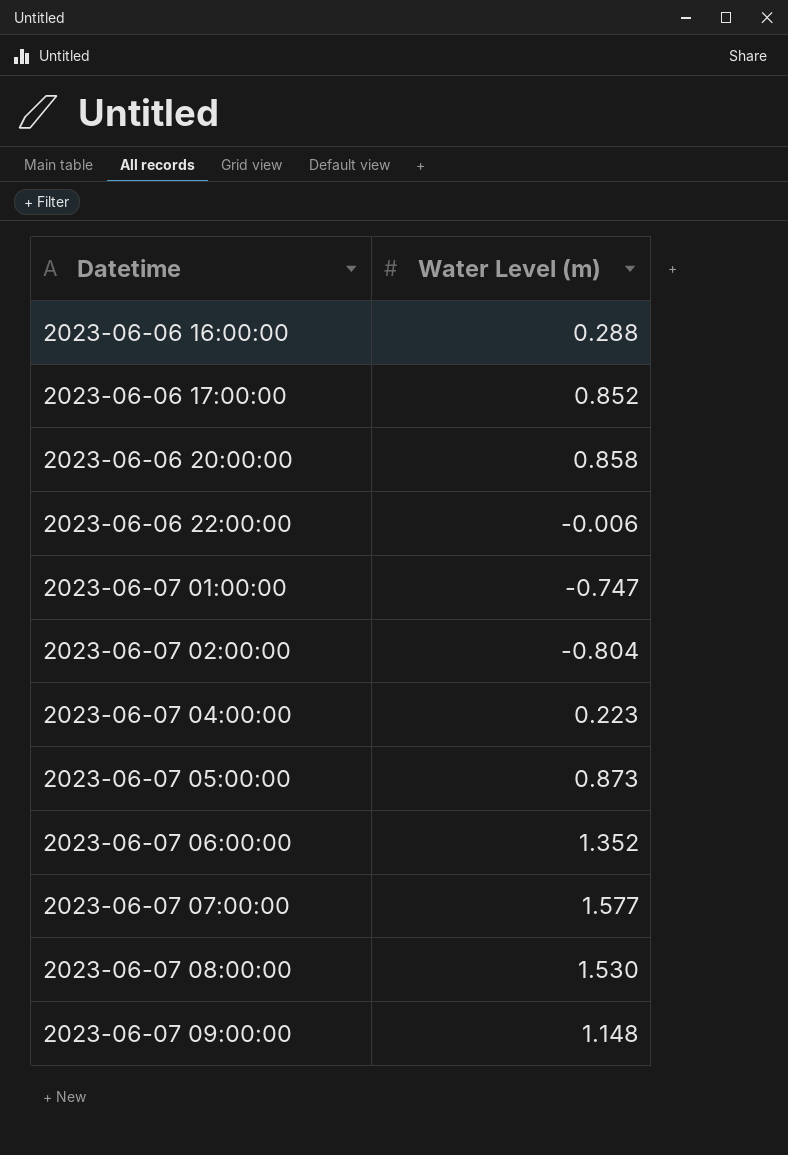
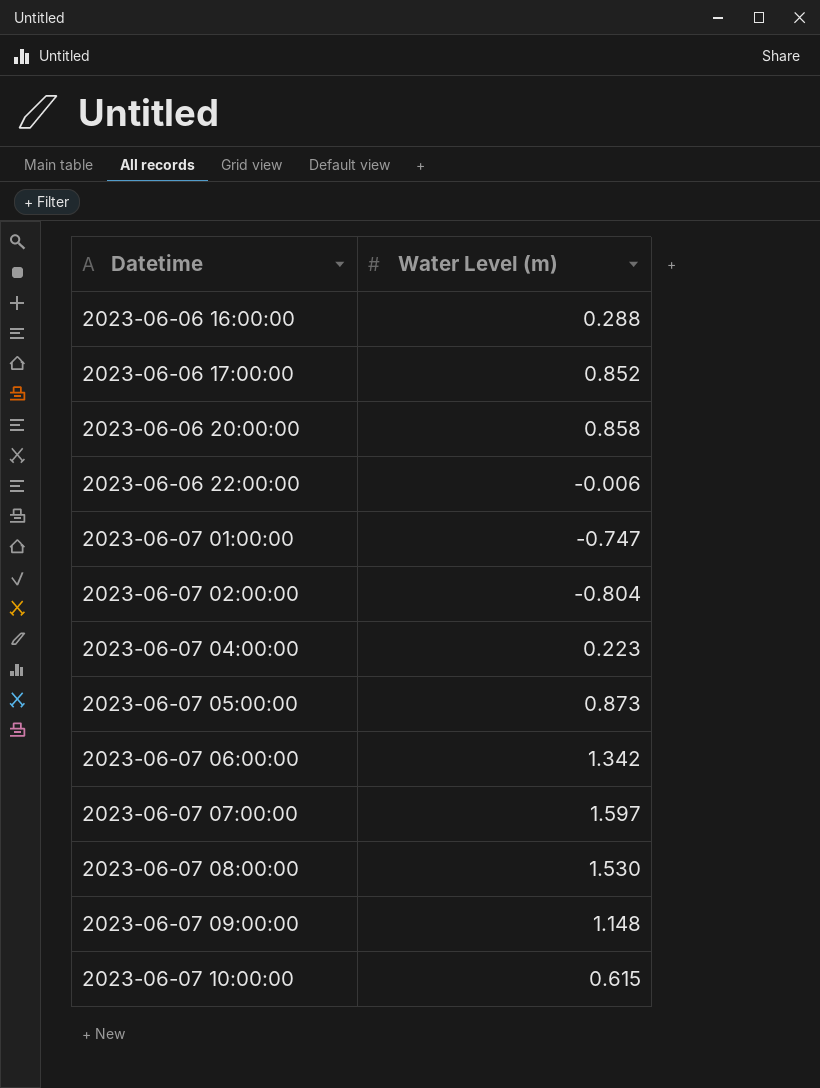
2023-06-07 06:00:00 | Water Level (m): 1.352 -> 1.342
2023-06-07 07:00:00 | Water Level (m): 1.577 -> 1.597
row 2023-06-07 10:00:00: none -> 0.615

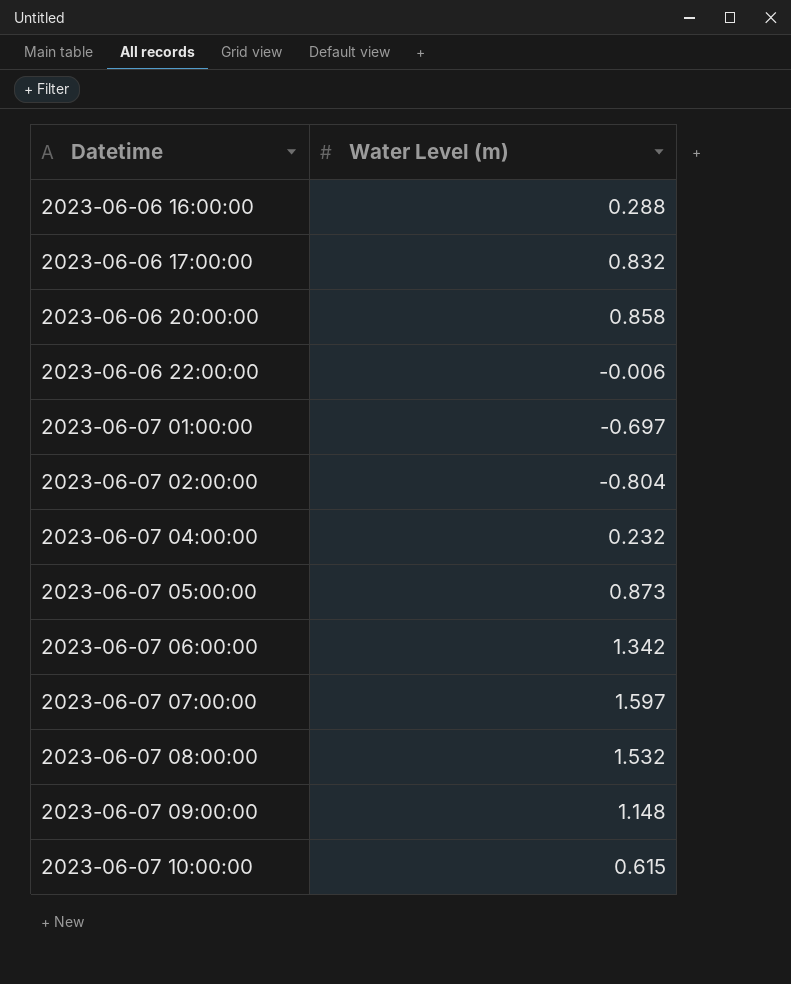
2023-06-06 17:00:00 | Water Level (m): 0.852 -> 0.832
2023-06-07 01:00:00 | Water Level (m): -0.747 -> -0.697
2023-06-07 04:00:00 | Water Level (m): 0.223 -> 0.232
2023-06-07 08:00:00 | Water Level (m): 1.530 -> 1.532

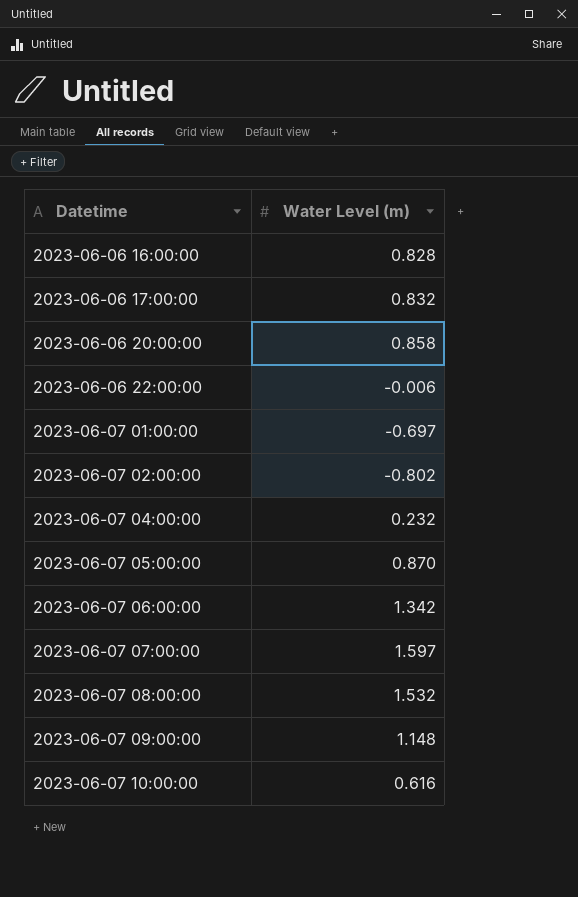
2023-06-06 16:00:00 | Water Level (m): 0.288 -> 0.828
2023-06-07 02:00:00 | Water Level (m): -0.804 -> -0.802
2023-06-07 05:00:00 | Water Level (m): 0.873 -> 0.870
2023-06-07 10:00:00 | Water Level (m): 0.615 -> 0.616

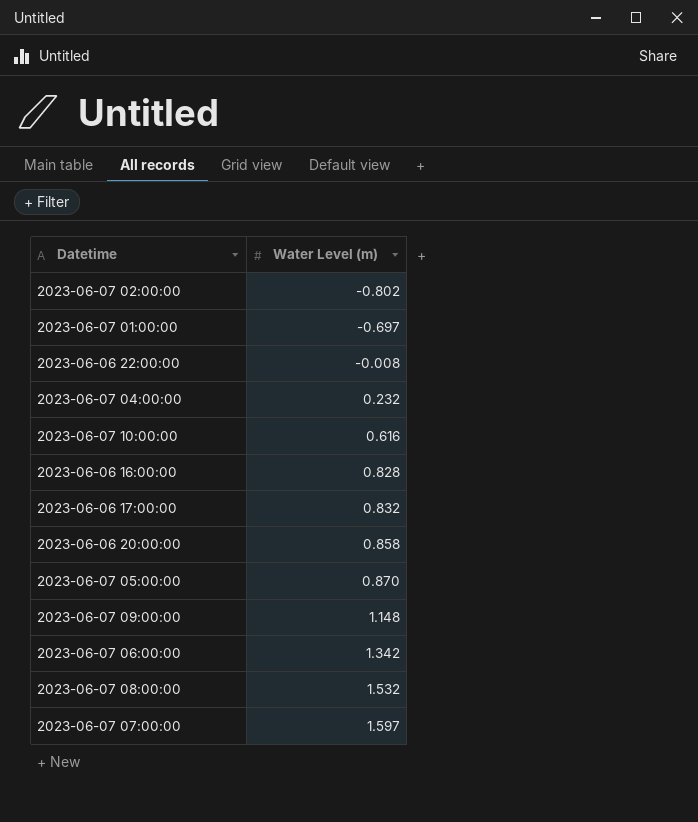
row order: Datetime ascending -> Water Level (m) ascending
2023-06-06 22:00:00 | Water Level (m): -0.006 -> -0.008

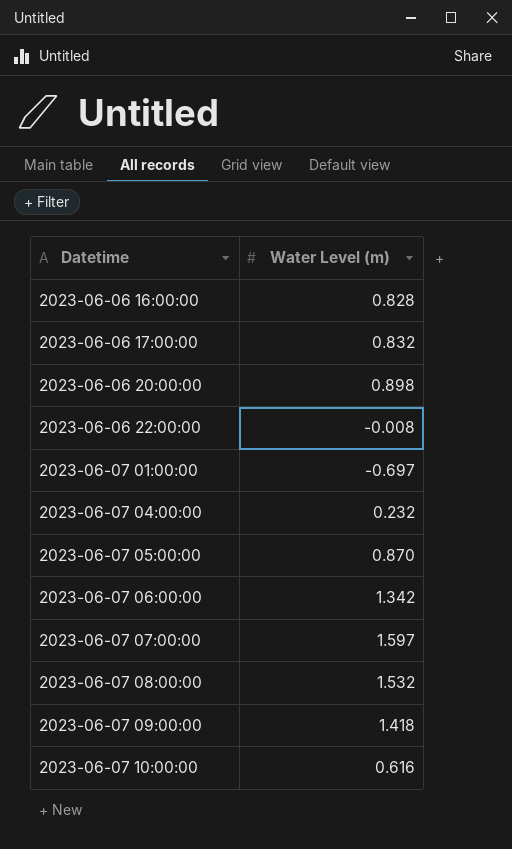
row order: Water Level (m) ascending -> Datetime ascending
row 2023-06-07 02:00:00: -0.802 -> none
2023-06-06 20:00:00 | Water Level (m): 0.858 -> 0.898
2023-06-07 09:00:00 | Water Level (m): 1.148 -> 1.418

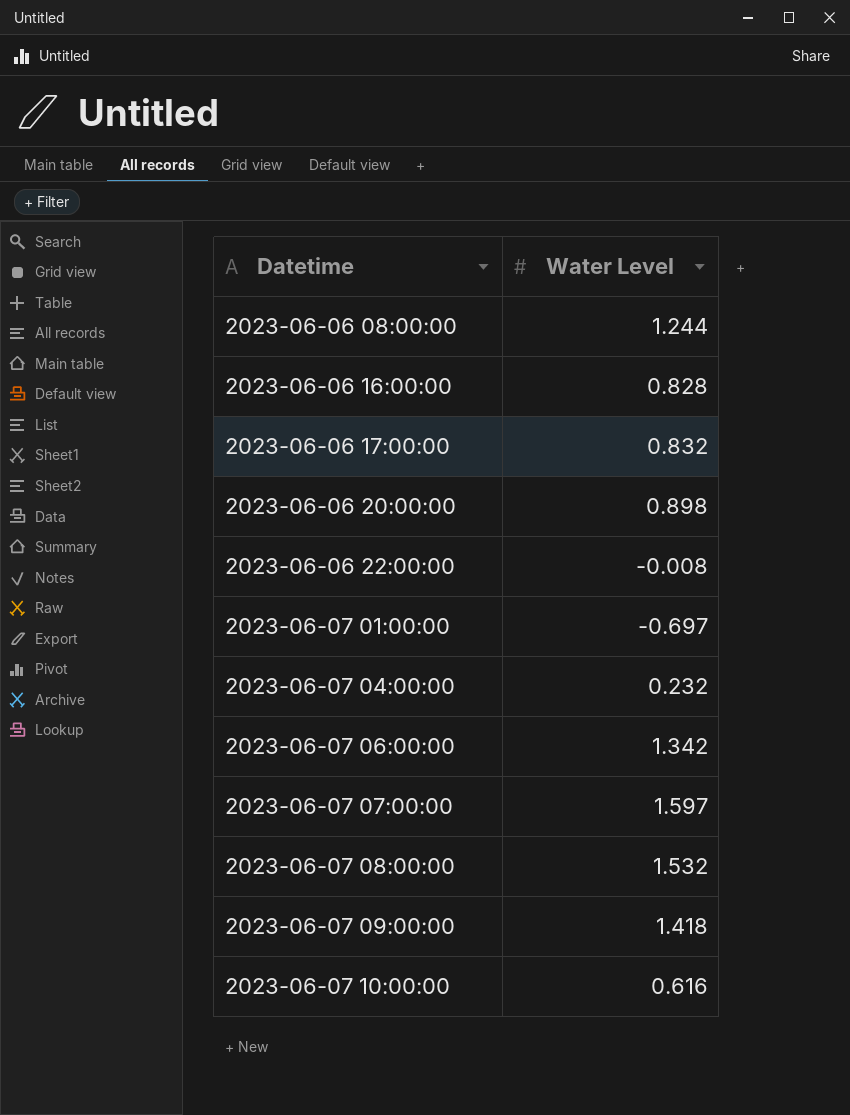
column name: Water Level (m) -> Water Level
row 2023-06-07 05:00:00: 0.870 -> none
row 2023-06-06 08:00:00: none -> 1.244

